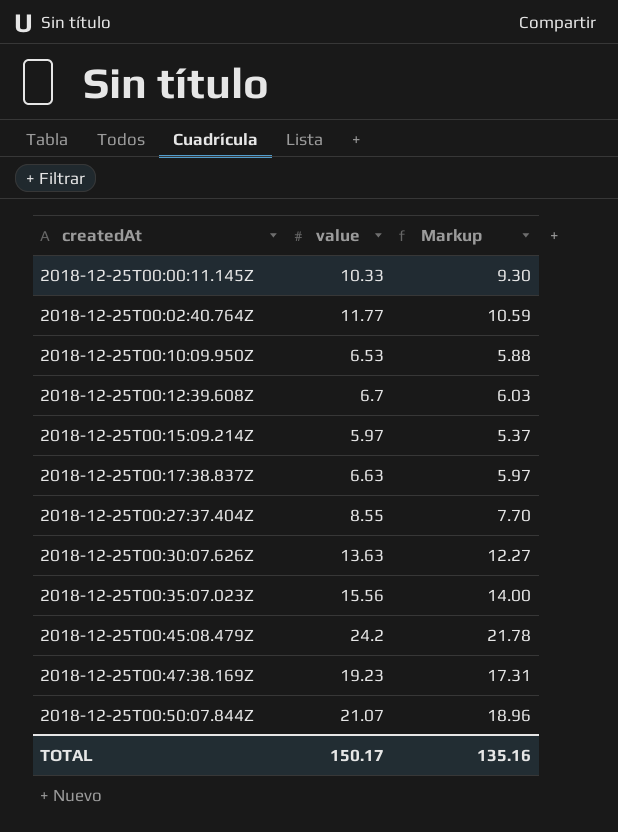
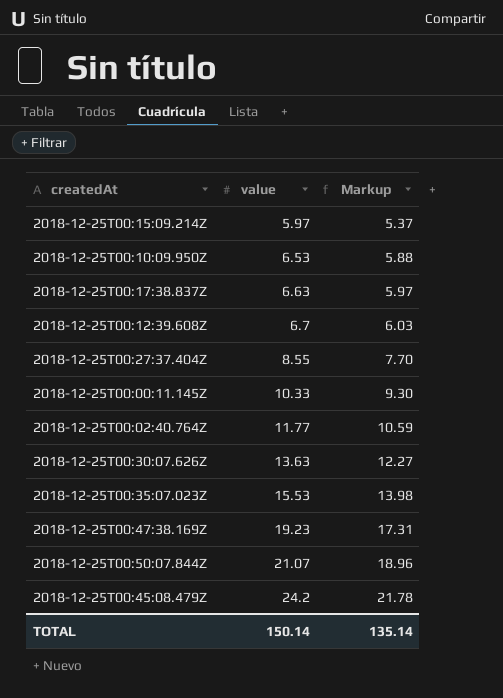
row order: createdAt ascending -> value ascending
2018-12-25T00:35:07.023Z | value: 15.56 -> 15.53
2018-12-25T00:35:07.023Z | Markup: 14.00 -> 13.98
TOTAL | value: 150.17 -> 150.14
TOTAL | Markup: 135.16 -> 135.14

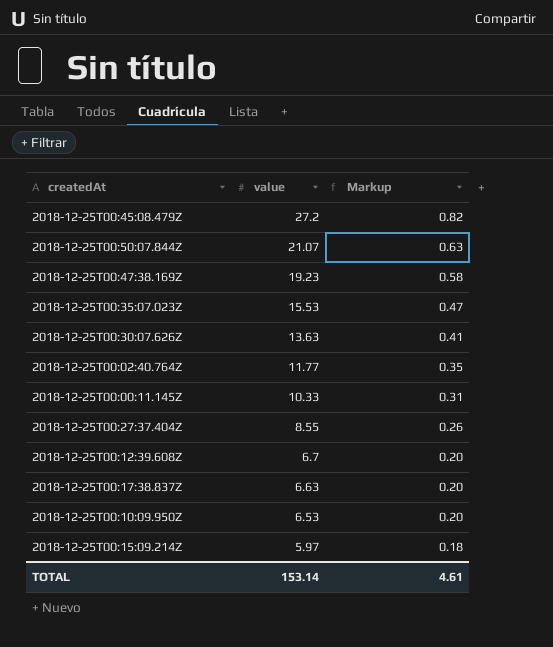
row order: value ascending -> value descending
column Markup | formula: [value] * 0.9 -> [value] * 0.03
2018-12-25T00:45:08.479Z | value: 24.2 -> 27.2
TOTAL | value: 150.14 -> 153.14
TOTAL | Markup: 135.14 -> 4.61

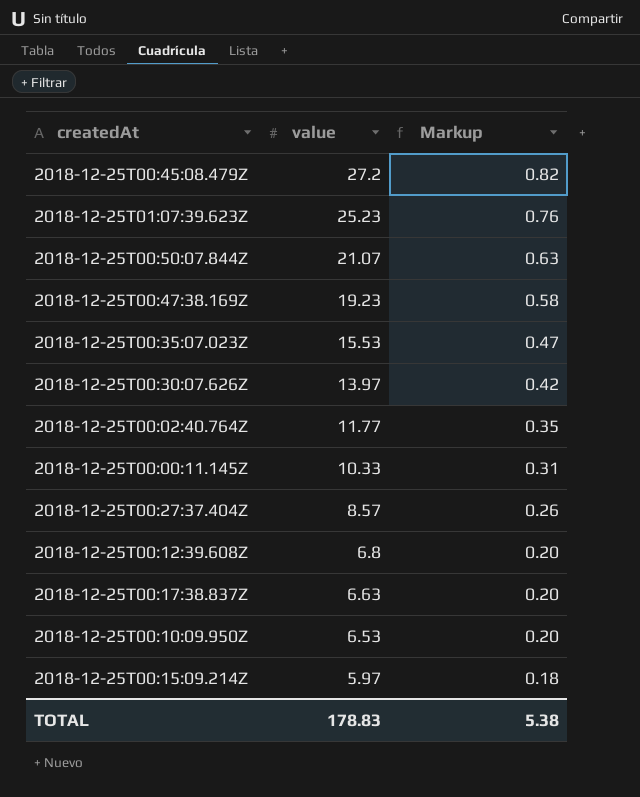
row 2018-12-25T01:07:39.623Z: none -> 25.23 | 0.76
2018-12-25T00:30:07.626Z | value: 13.63 -> 13.97
2018-12-25T00:30:07.626Z | Markup: 0.41 -> 0.42
2018-12-25T00:27:37.404Z | value: 8.55 -> 8.57
2018-12-25T00:12:39.608Z | value: 6.7 -> 6.8
TOTAL | value: 153.14 -> 178.83
TOTAL | Markup: 4.61 -> 5.38

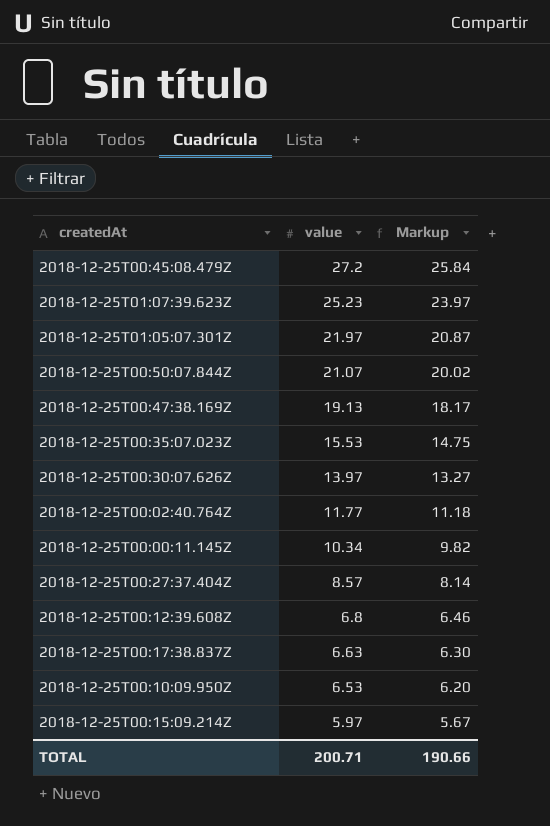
column Markup | formula: [value] * 0.03 -> [value] * 0.95
row 2018-12-25T01:05:07.301Z: none -> 21.97 | 20.87
2018-12-25T00:47:38.169Z | value: 19.23 -> 19.13
2018-12-25T00:00:11.145Z | value: 10.33 -> 10.34
TOTAL | value: 178.83 -> 200.71
TOTAL | Markup: 5.38 -> 190.66

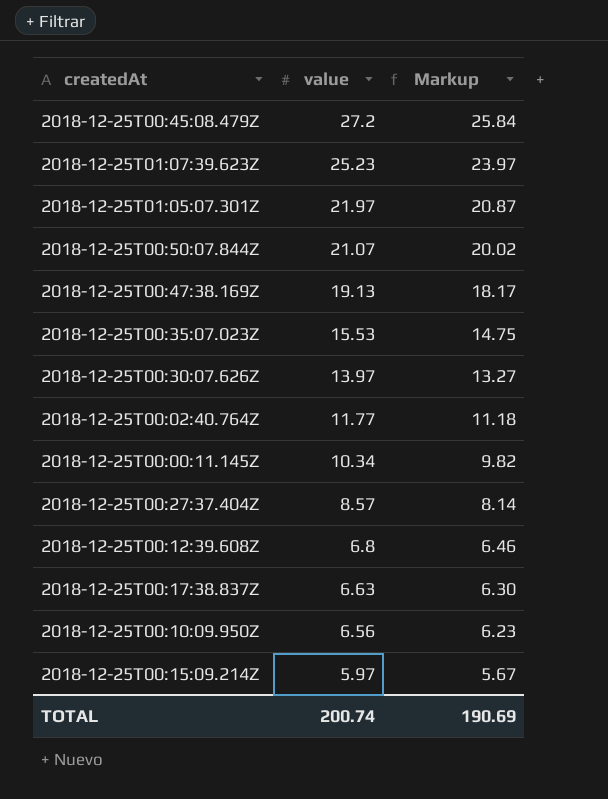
2018-12-25T00:10:09.950Z | value: 6.53 -> 6.56
2018-12-25T00:10:09.950Z | Markup: 6.20 -> 6.23
TOTAL | value: 200.71 -> 200.74
TOTAL | Markup: 190.66 -> 190.69

